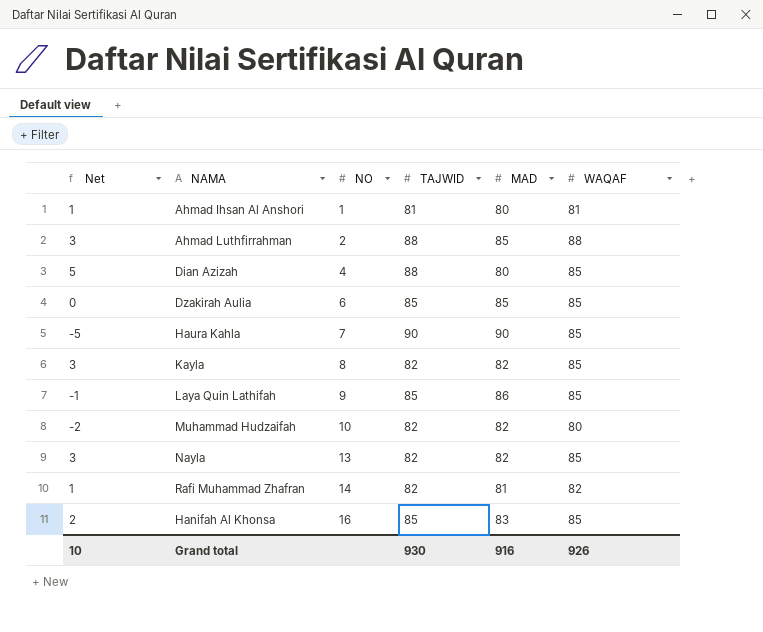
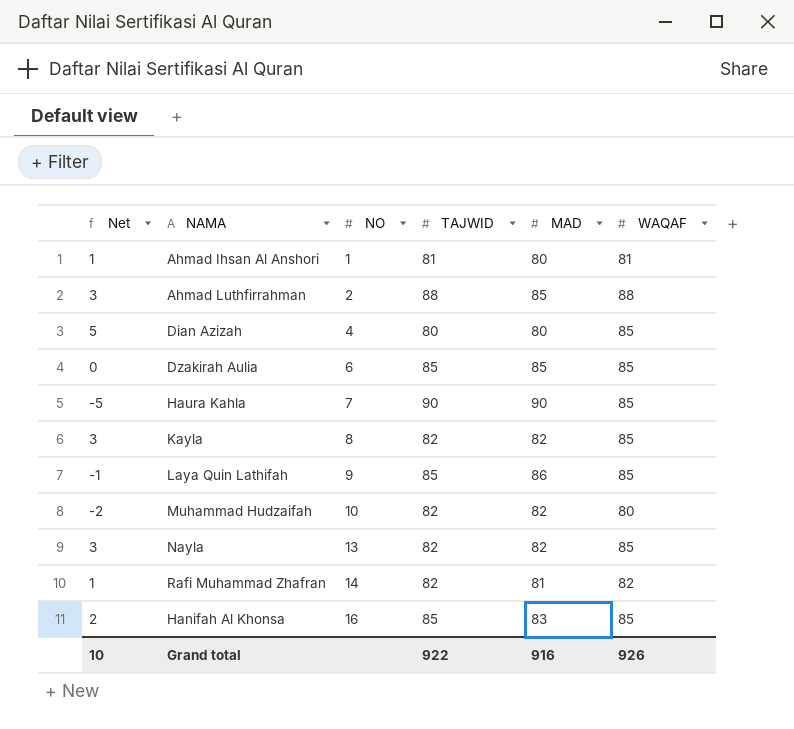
Dian Azizah | TAJWID: 88 -> 80
Grand total | TAJWID: 930 -> 922

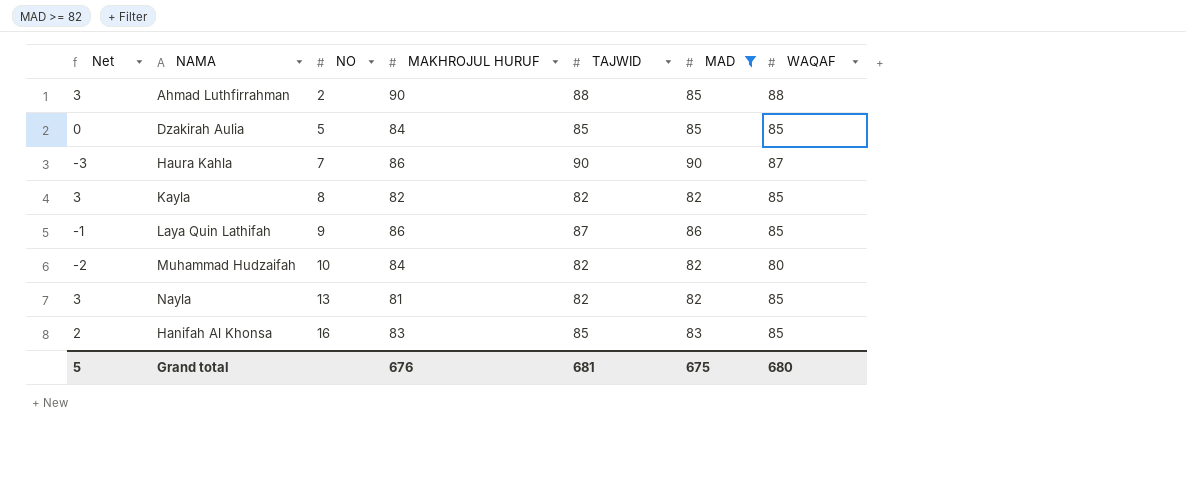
filter: none -> MAD >= 82
column MAKHROJUL HURUF | position: none -> 4
Dzakirah Aulia | NO: 6 -> 5
Haura Kahla | Net: -5 -> -3
Haura Kahla | WAQAF: 85 -> 87
Laya Quin Lathifah | TAJWID: 85 -> 87
Grand total | Net: 10 -> 5
Grand total | TAJWID: 922 -> 681
Grand total | MAD: 916 -> 675
Grand total | WAQAF: 926 -> 680

